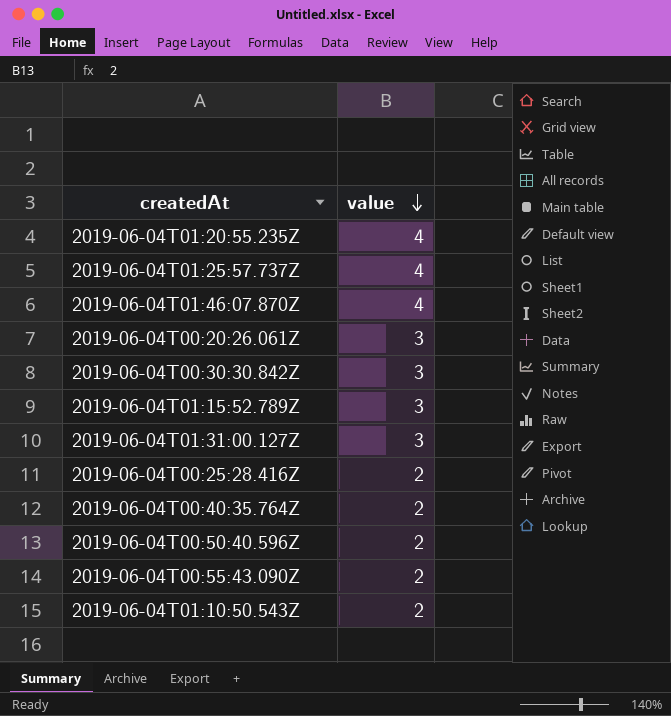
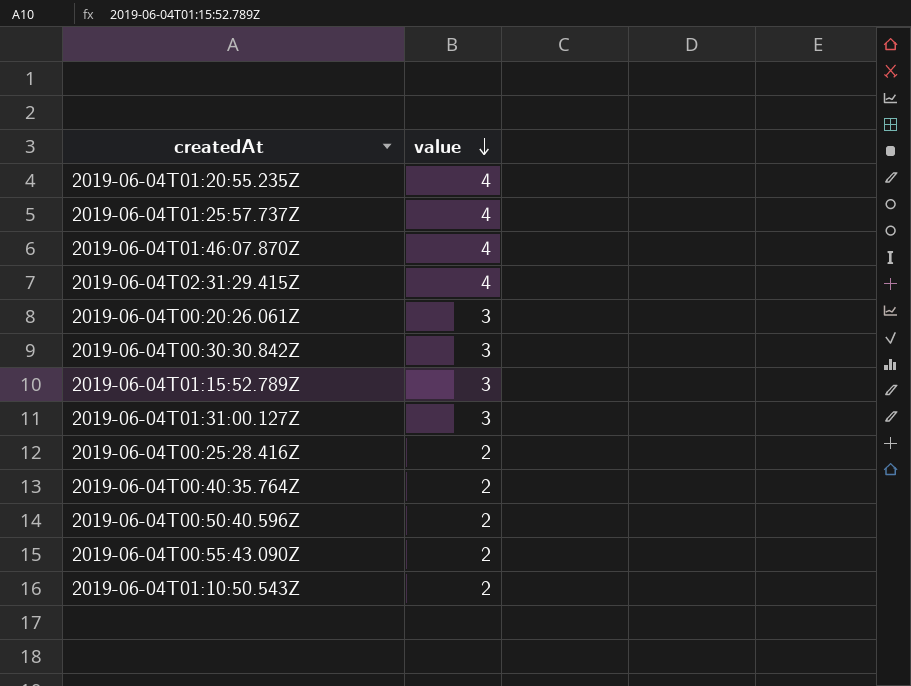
row 2019-06-04T02:31:29.415Z: none -> 4

